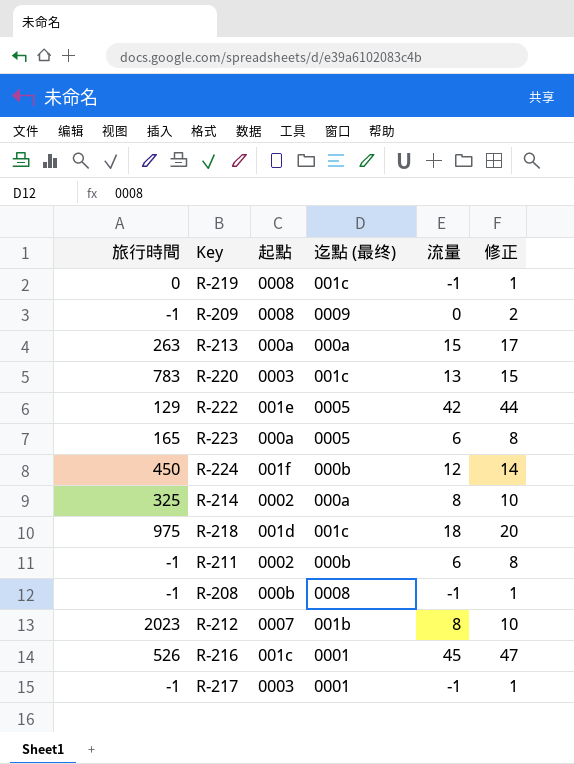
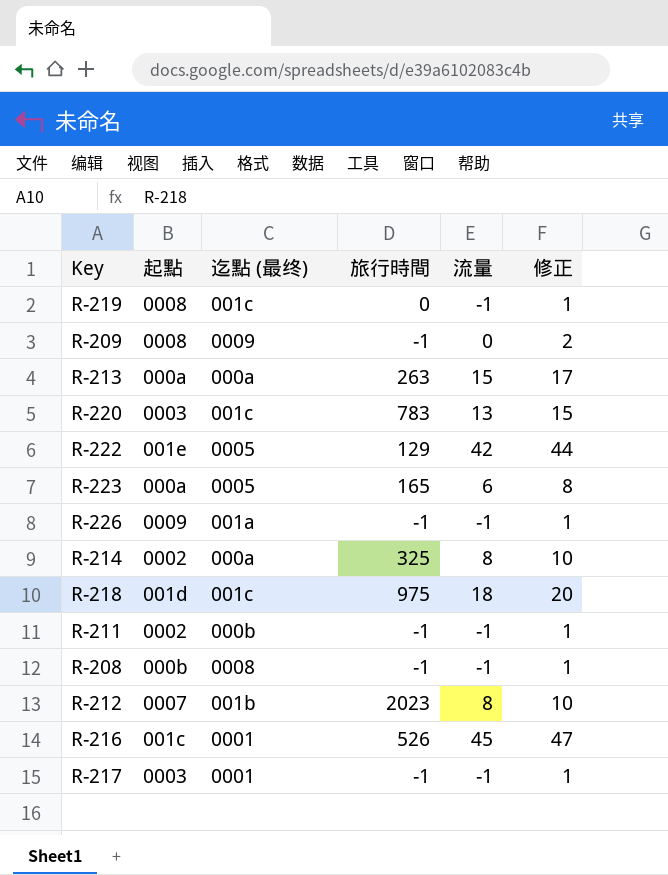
column 旅行時間 | position: 1 -> 4
row R-224: 450 | 001f | 000b | 12 | 14 -> none
row R-226: none -> 0009 | 001a | -1 | -1 | 1
R-211 | 流量: 6 -> -1
R-211 | 修正: 8 -> 1

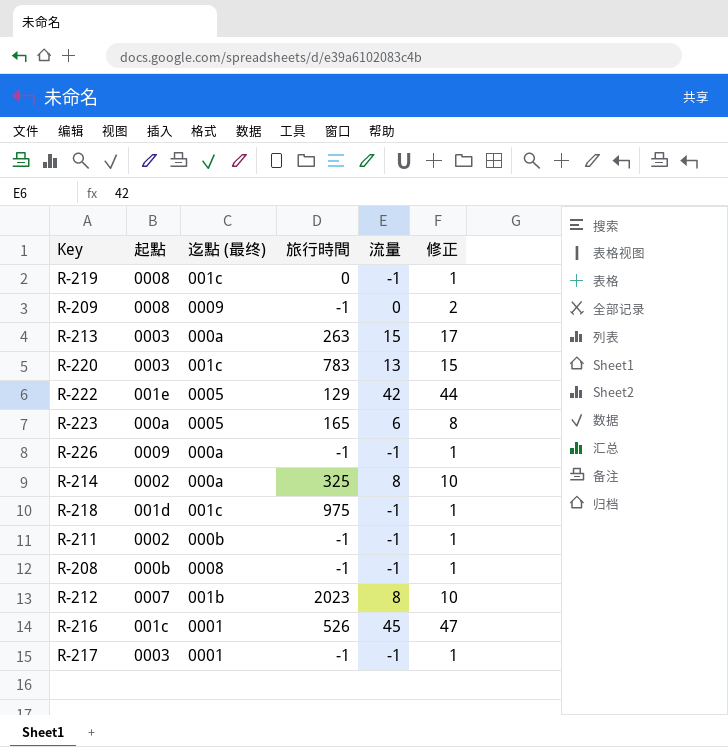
R-213 | 起點: 000a -> 0003
R-226 | 迄點 (最终): 001a -> 000a
R-218 | 流量: 18 -> -1
R-218 | 修正: 20 -> 1

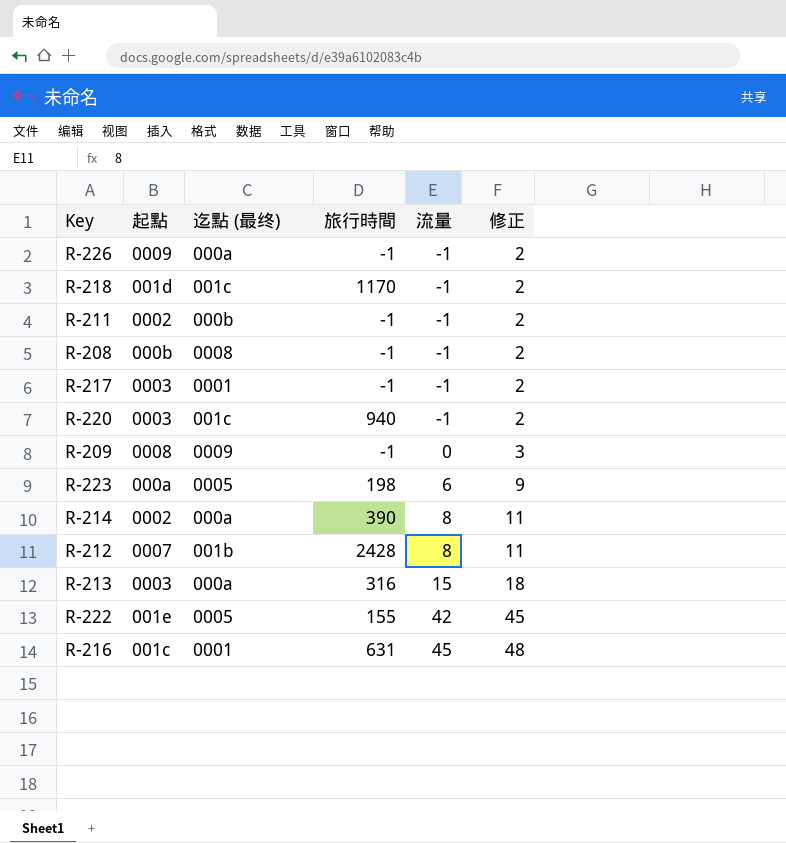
row order: none -> 流量 ascending
column 修正 | formula: [流量] + 2 -> [流量] + 3
row R-219: 0008 | 001c | 0 | -1 | 1 -> none
R-218 | 旅行時間: 975 -> 1170
R-220 | 旅行時間: 783 -> 940
R-220 | 流量: 13 -> -1
R-223 | 旅行時間: 165 -> 198
R-214 | 旅行時間: 325 -> 390
R-212 | 旅行時間: 2023 -> 2428
R-213 | 旅行時間: 263 -> 316
R-222 | 旅行時間: 129 -> 155
R-216 | 旅行時間: 526 -> 631

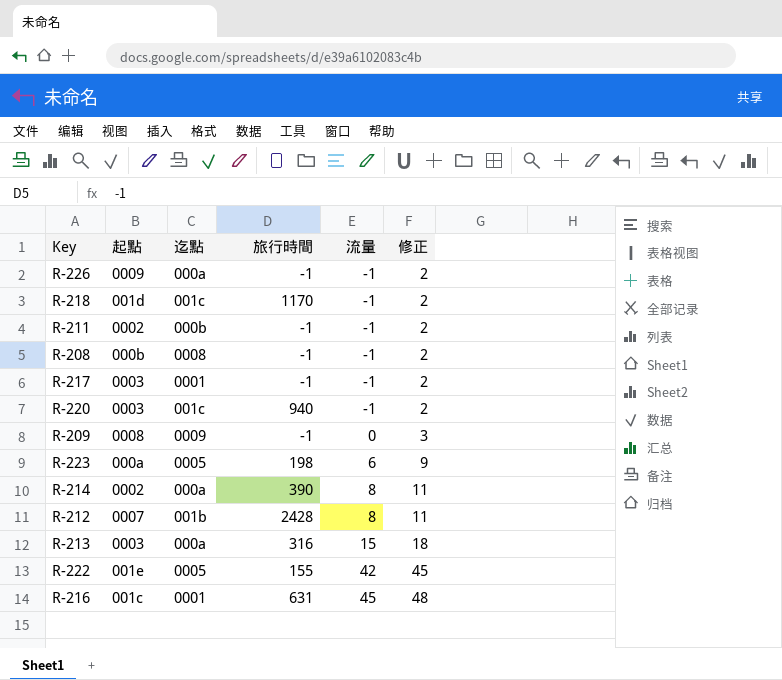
column name: 迄點 (最终) -> 迄點

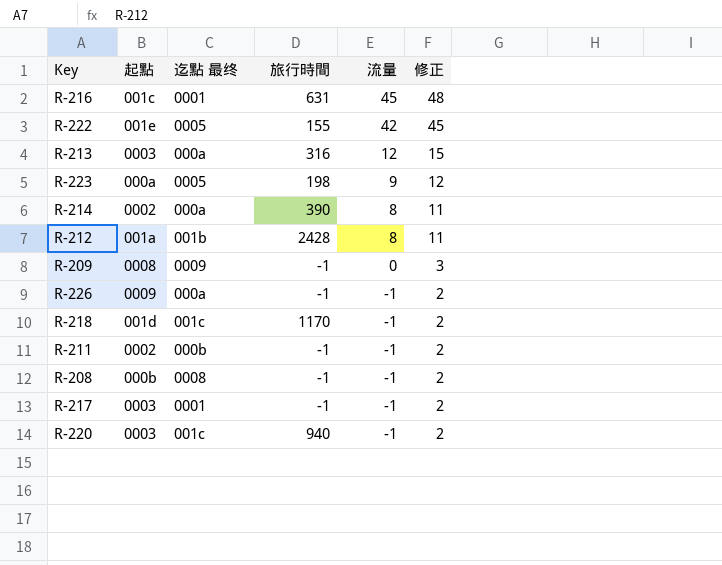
row order: 流量 ascending -> 流量 descending
column name: 迄點 -> 迄點 最终
R-213 | 流量: 15 -> 12
R-213 | 修正: 18 -> 15
R-223 | 流量: 6 -> 9
R-223 | 修正: 9 -> 12
R-212 | 起點: 0007 -> 001a

